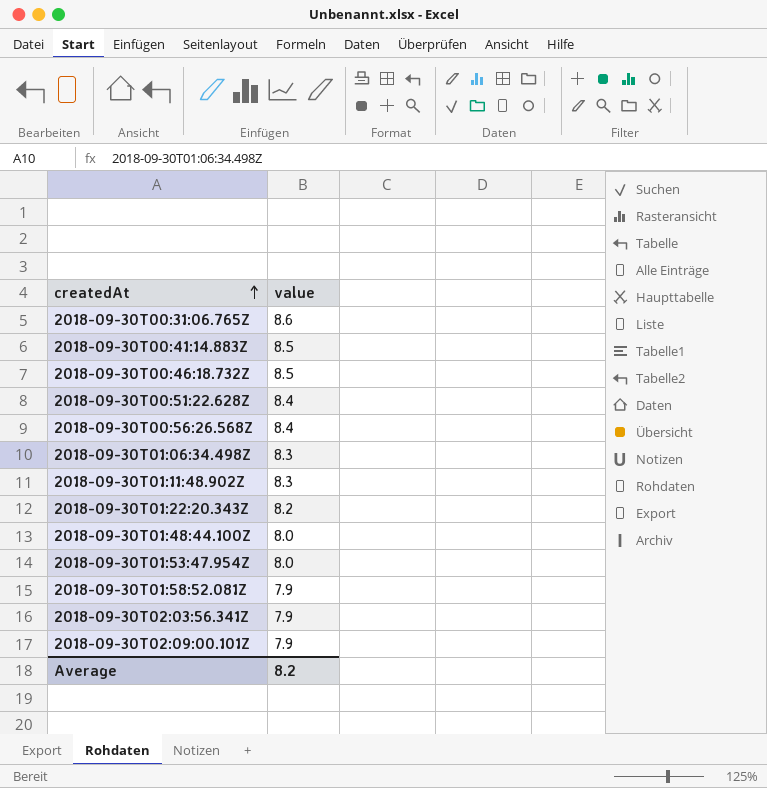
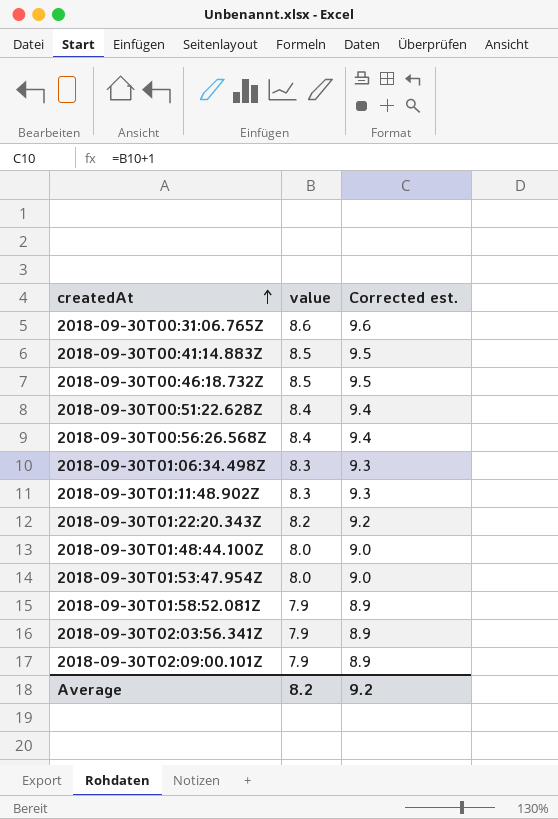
column Corrected est. | formula: none -> [value] + 1

